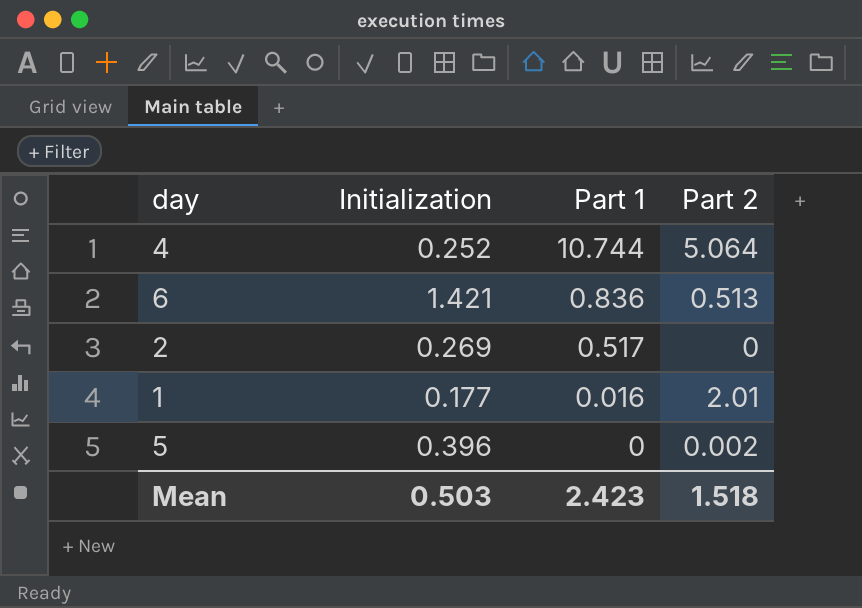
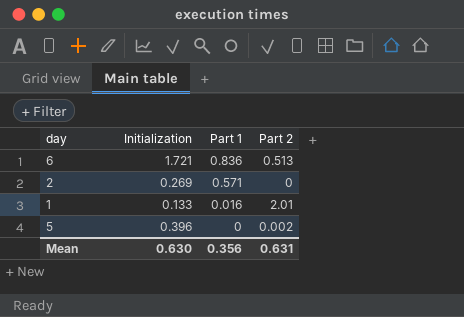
row 4: 0.252 | 10.744 | 5.064 -> none
6 | Initialization: 1.421 -> 1.721
2 | Part 1: 0.517 -> 0.571
1 | Initialization: 0.177 -> 0.133
Mean | Initialization: 0.503 -> 0.630
Mean | Part 1: 2.423 -> 0.356
Mean | Part 2: 1.518 -> 0.631

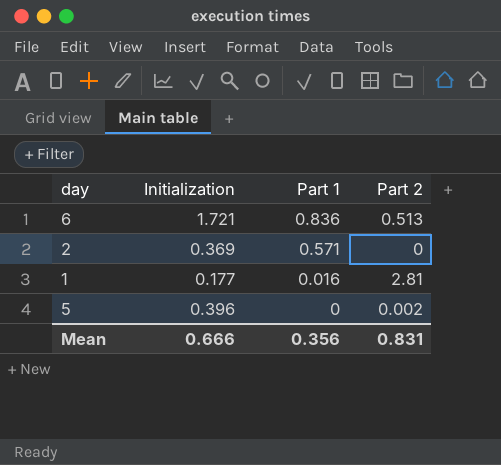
2 | Initialization: 0.269 -> 0.369
1 | Initialization: 0.133 -> 0.177
1 | Part 2: 2.01 -> 2.81
Mean | Initialization: 0.630 -> 0.666
Mean | Part 2: 0.631 -> 0.831

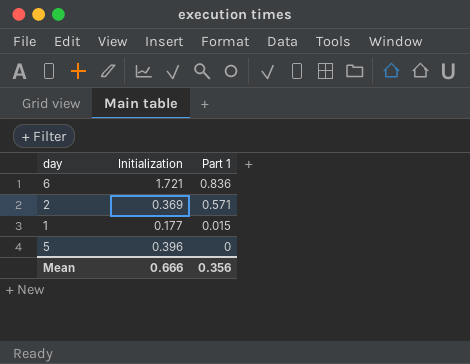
column Part 2 | position: 4 -> none
1 | Part 1: 0.016 -> 0.015

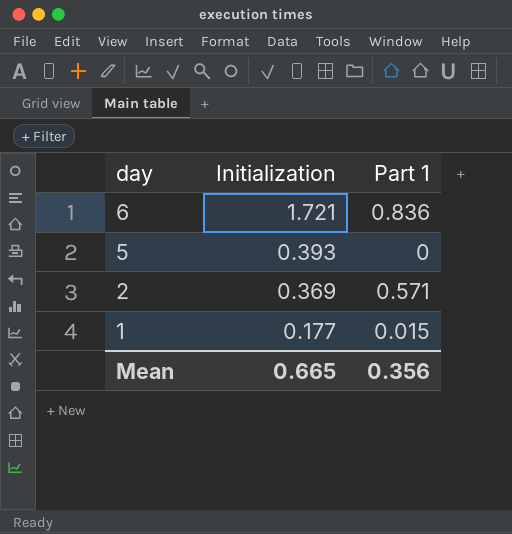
row order: Part 1 descending -> day descending
5 | Initialization: 0.396 -> 0.393
Mean | Initialization: 0.666 -> 0.665

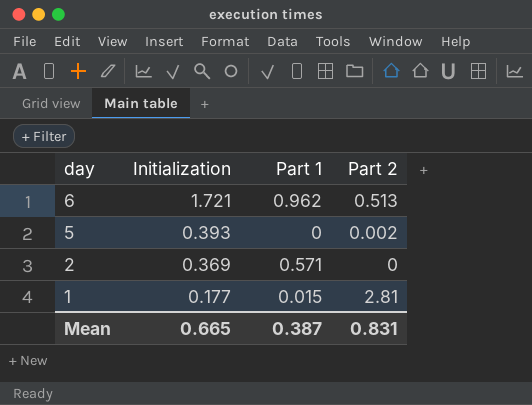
column Part 2 | position: none -> 4
6 | Part 1: 0.836 -> 0.962
Mean | Part 1: 0.356 -> 0.387

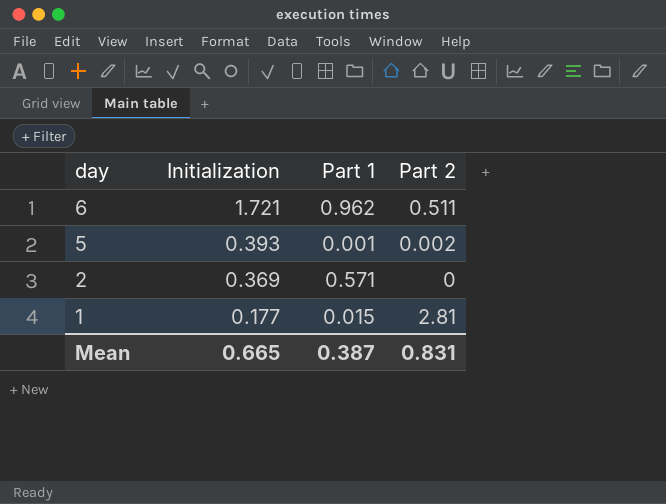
6 | Part 2: 0.513 -> 0.511
5 | Part 1: 0 -> 0.001

